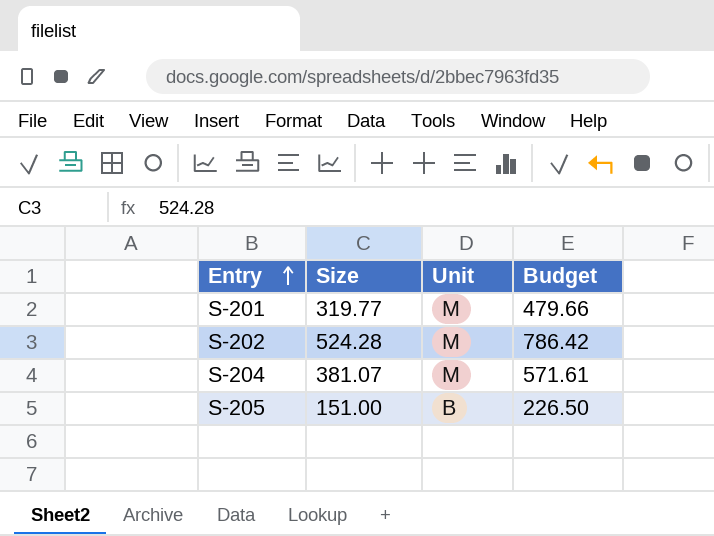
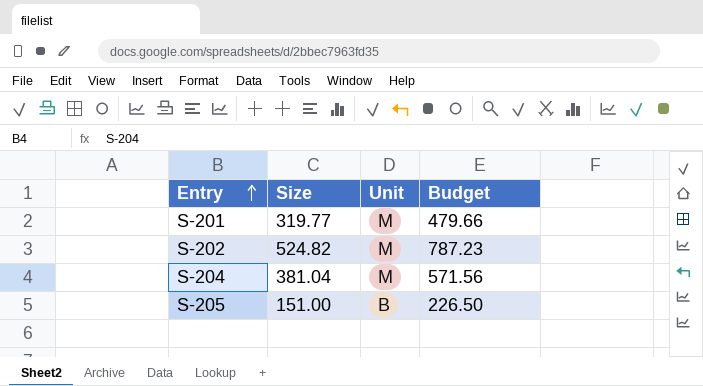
S-202 | Size: 524.28 -> 524.82
S-202 | Budget: 786.42 -> 787.23
S-204 | Size: 381.07 -> 381.04
S-204 | Budget: 571.61 -> 571.56

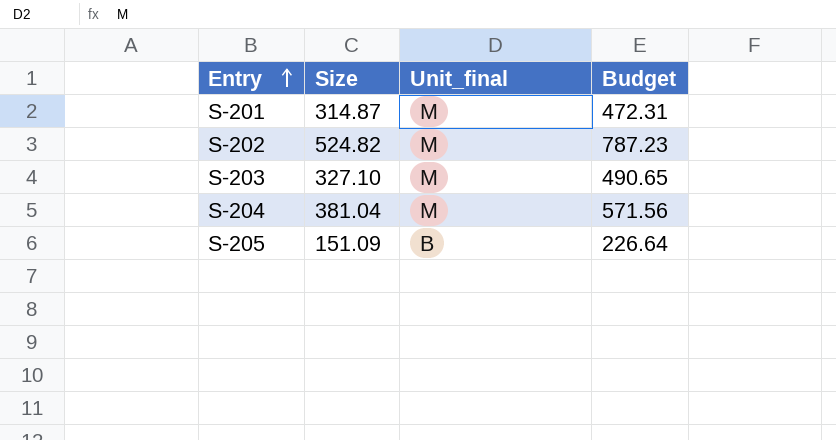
column name: Unit -> Unit_final
S-201 | Size: 319.77 -> 314.87
S-201 | Budget: 479.66 -> 472.31
row S-203: none -> 327.10 | M | 490.65
S-205 | Size: 151.00 -> 151.09
S-205 | Budget: 226.50 -> 226.64

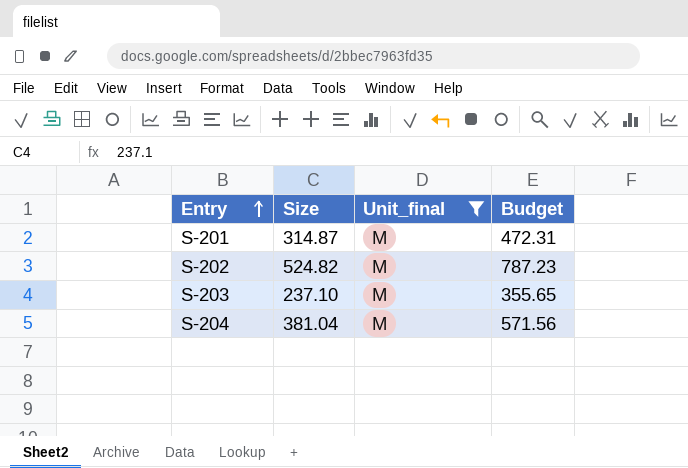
filter: none -> Unit_final = M
S-203 | Size: 327.10 -> 237.10
S-203 | Budget: 490.65 -> 355.65

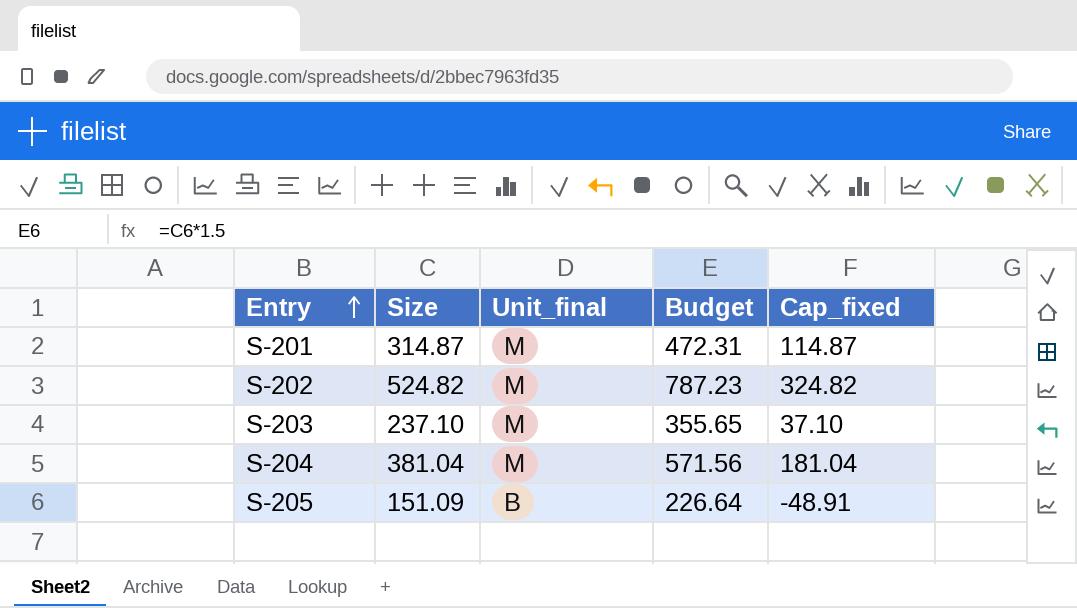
filter: Unit_final = M -> none
column Cap_fixed | formula: none -> [Size] - 200

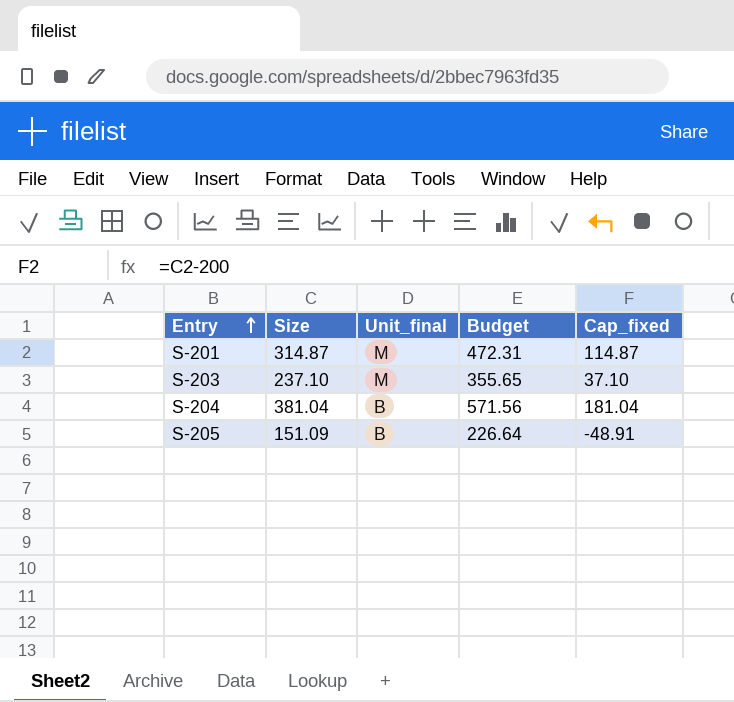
row S-202: 524.82 | M | 787.23 | 324.82 -> none
S-204 | Unit_final: M -> B

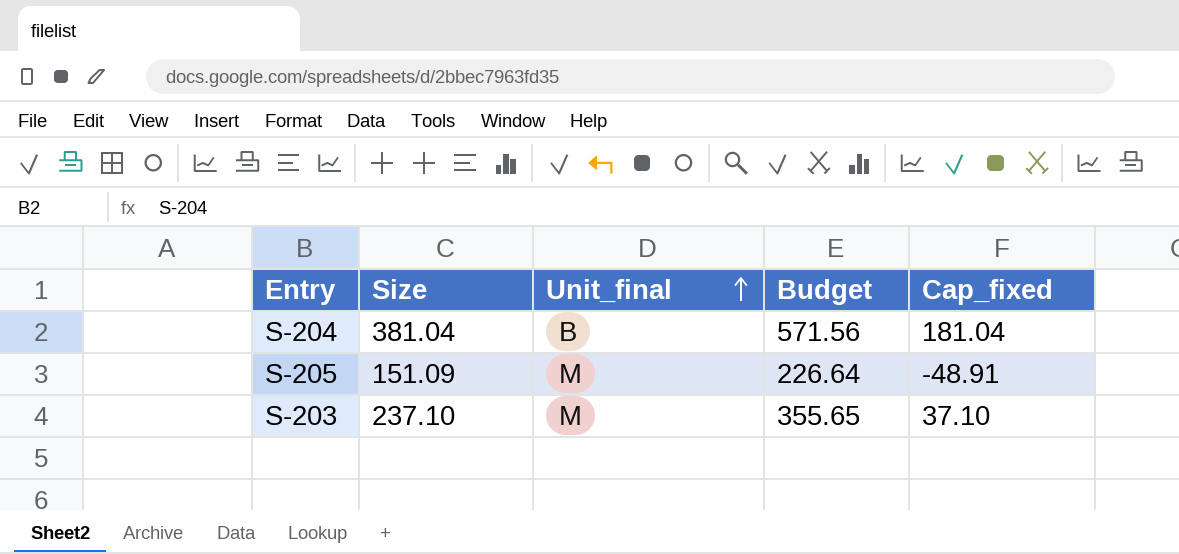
row order: Entry ascending -> Unit_final ascending
row S-201: 314.87 | M | 472.31 | 114.87 -> none
S-205 | Unit_final: B -> M

